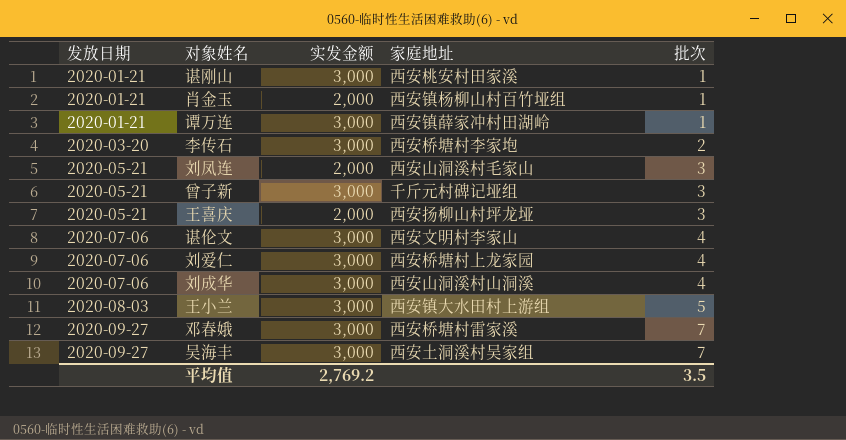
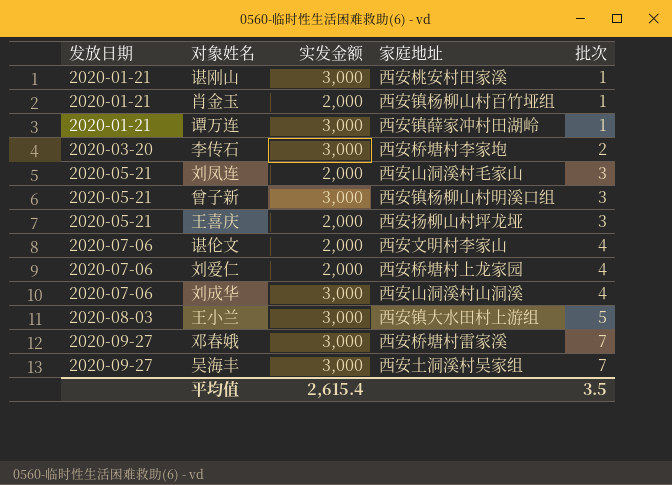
曾子新 | 家庭地址: 千斤元村碑记垭组 -> 西安镇杨柳山村明溪口组
谌伦文 | 实发金额: 3,000 -> 2,000
刘爱仁 | 实发金额: 3,000 -> 2,000
平均值 | 实发金额: 2,769.2 -> 2,615.4

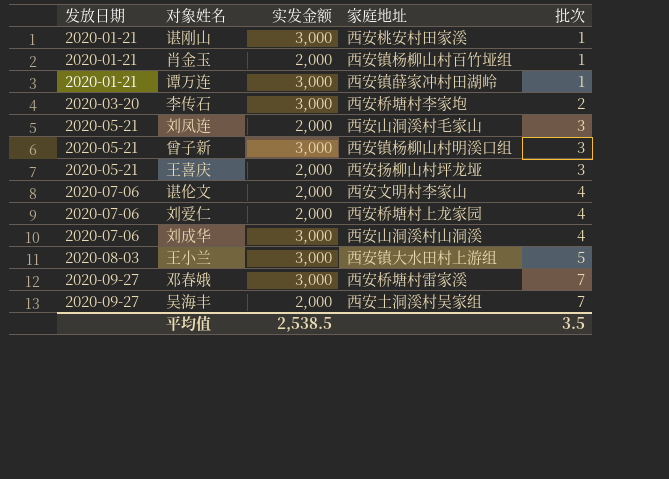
吴海丰 | 实发金额: 3,000 -> 2,000
平均值 | 实发金额: 2,615.4 -> 2,538.5

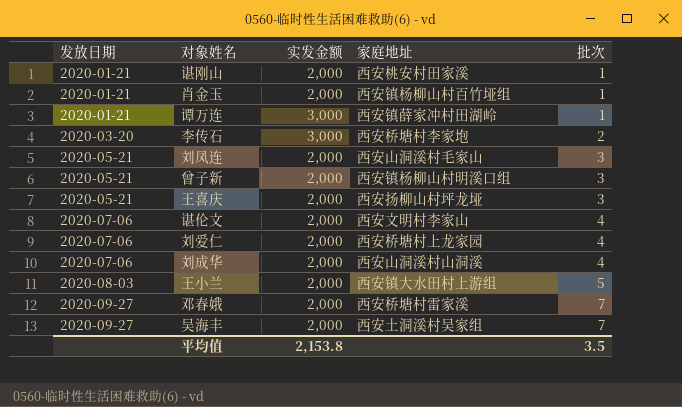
谌刚山 | 实发金额: 3,000 -> 2,000
曾子新 | 实发金额: 3,000 -> 2,000
刘成华 | 实发金额: 3,000 -> 2,000
王小兰 | 实发金额: 3,000 -> 2,000
邓春娥 | 实发金额: 3,000 -> 2,000
平均值 | 实发金额: 2,538.5 -> 2,153.8

